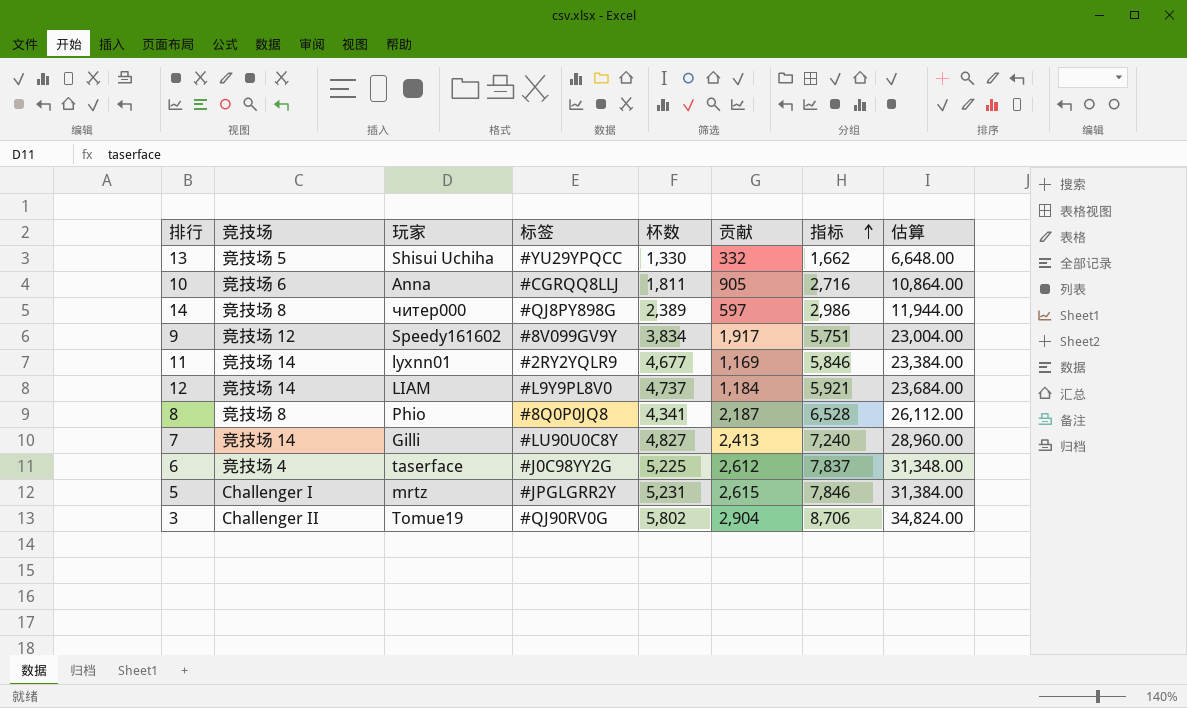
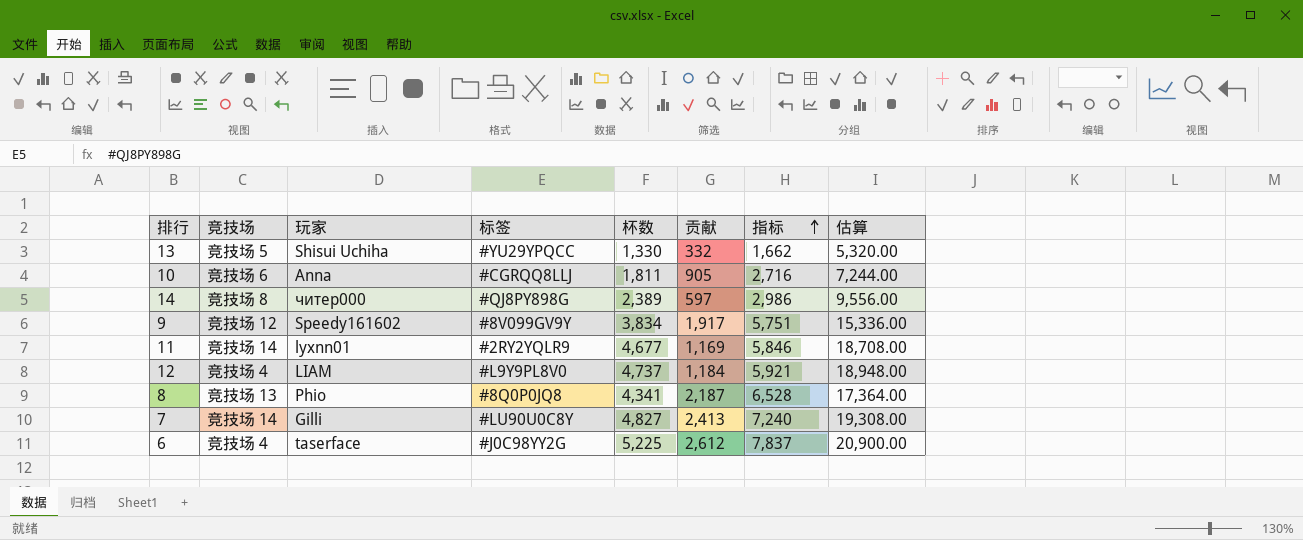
column 估算 | formula: [指标] * 4 -> [杯数] * 4
row 5: Challenger I | mrtz | #JPGLGRR2Y | 5,231 | 2,615 | 7,846 | 31,384.00 -> none
row 3: Challenger II | Tomue19 | #QJ90RV0G | 5,802 | 2,904 | 8,706 | 34,824.00 -> none
12 | 竞技场: 竞技场 14 -> 竞技场 4
8 | 竞技场: 竞技场 8 -> 竞技场 13

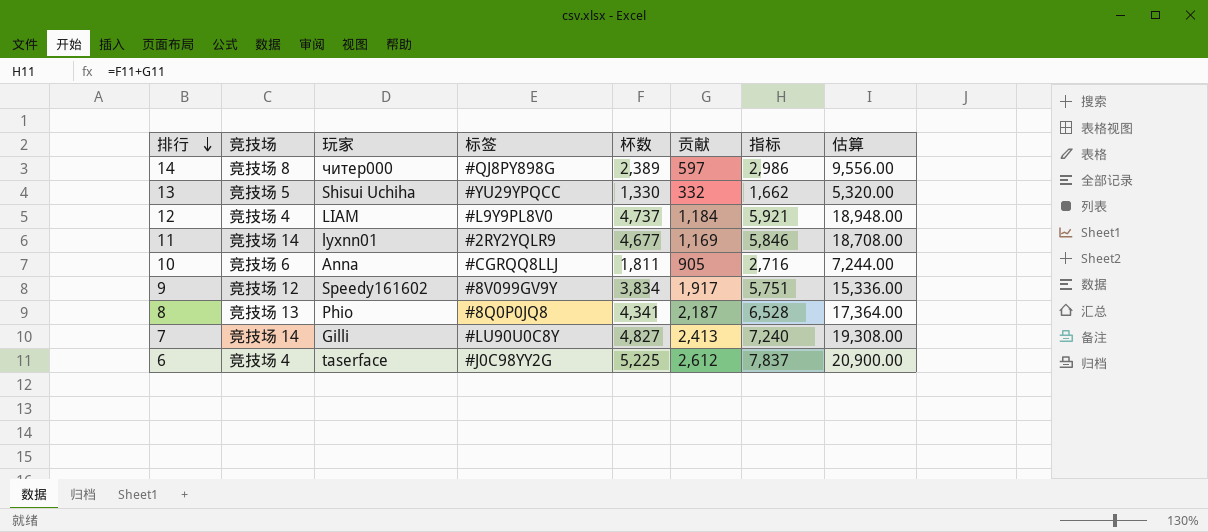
row order: 指标 ascending -> 排行 descending

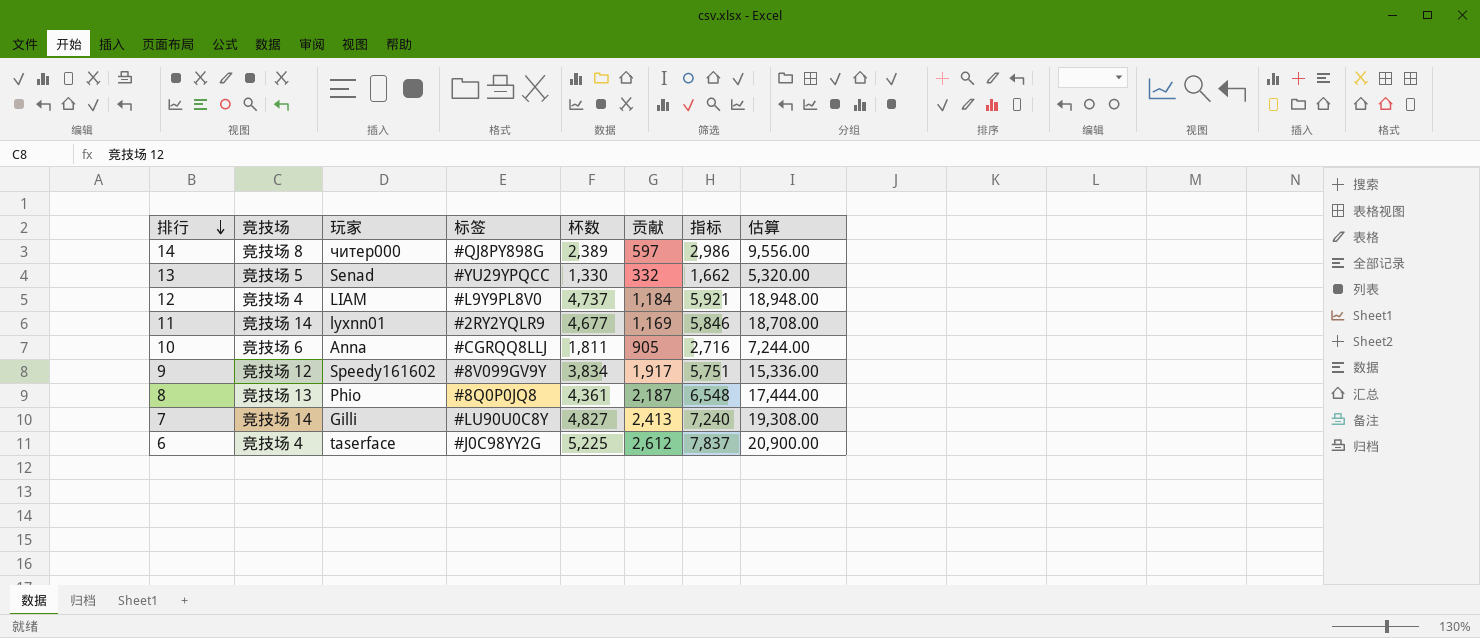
13 | 玩家: Shisui Uchiha -> Senad
8 | 杯数: 4,341 -> 4,361
8 | 指标: 6,528 -> 6,548
8 | 估算: 17,364.00 -> 17,444.00

